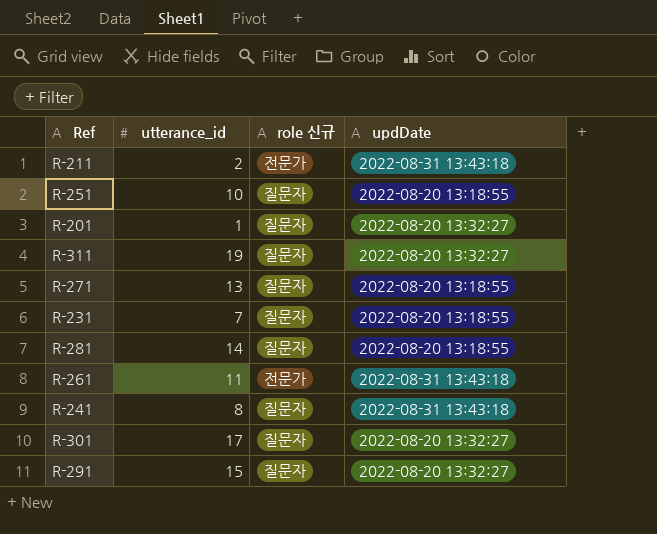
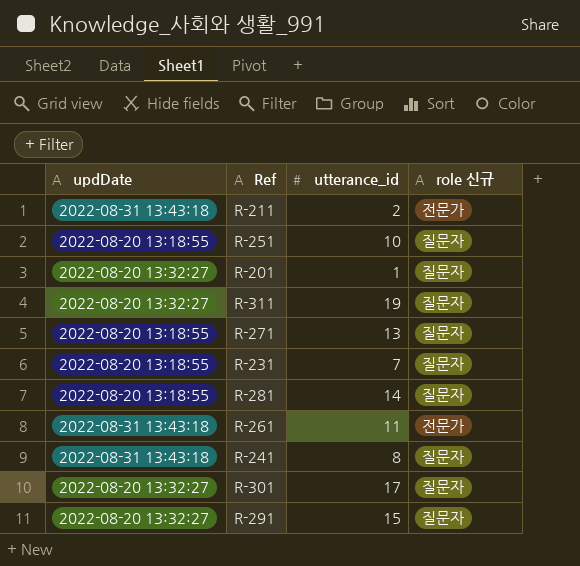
column updDate | position: 4 -> 1

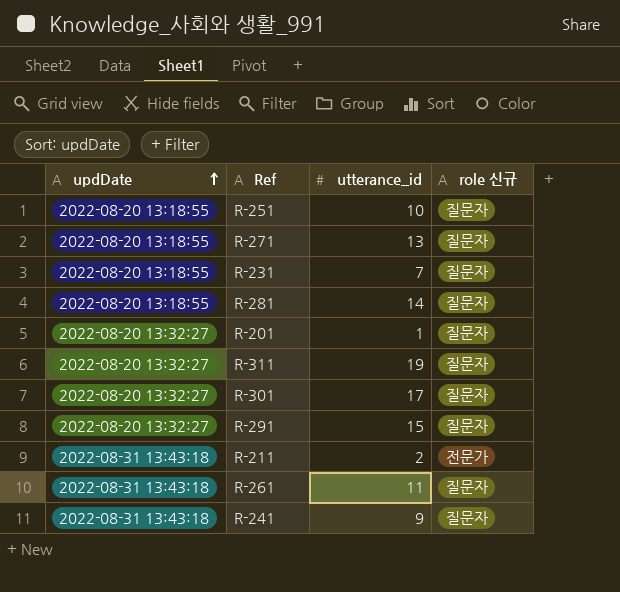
row order: none -> updDate ascending
R-261 | role 신규: 전문가 -> 질문자
R-241 | utterance_id: 8 -> 9

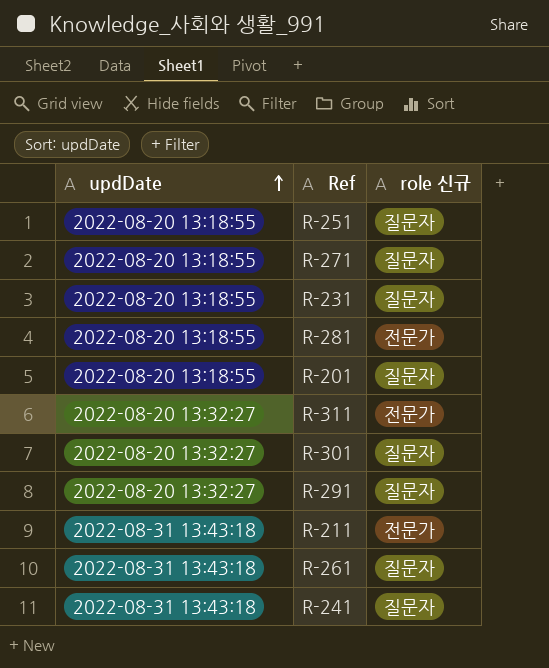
column utterance_id | position: 3 -> none
R-281 | role 신규: 질문자 -> 전문가
R-201 | updDate: 2022-08-20 13:32:27 -> 2022-08-20 13:18:55
R-311 | role 신규: 질문자 -> 전문가

